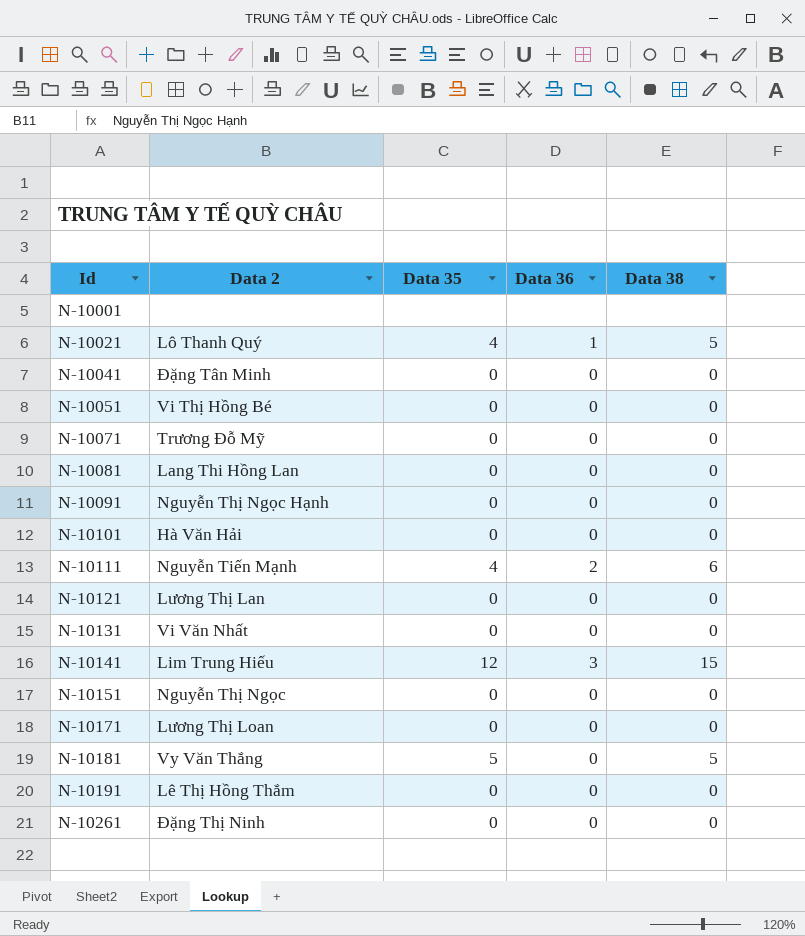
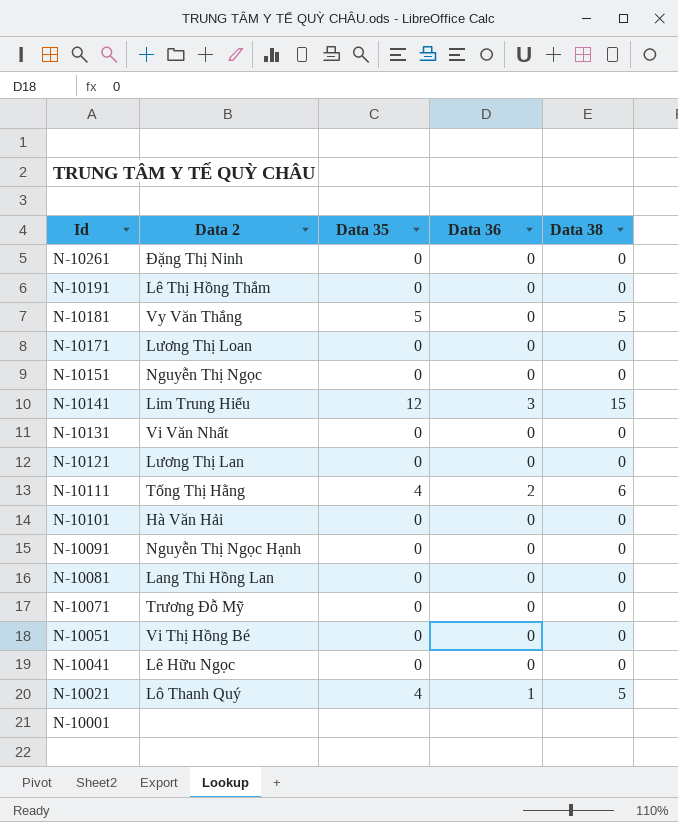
row order: Id ascending -> Id descending
N-10111 | Data 2: Nguyễn Tiến Mạnh -> Tống Thị Hằng
N-10041 | Data 2: Đặng Tân Minh -> Lê Hữu Ngọc

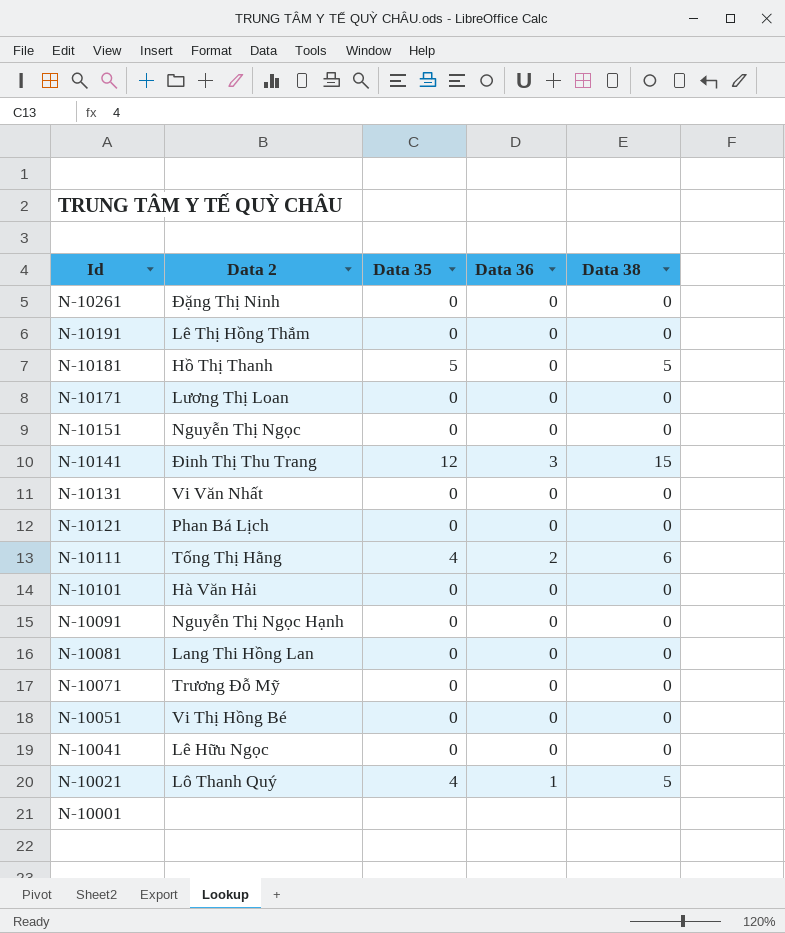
N-10181 | Data 2: Vy Văn Thắng -> Hồ Thị Thanh
N-10141 | Data 2: Lim Trung Hiếu -> Đinh Thị Thu Trang
N-10121 | Data 2: Lương Thị Lan -> Phan Bá Lịch

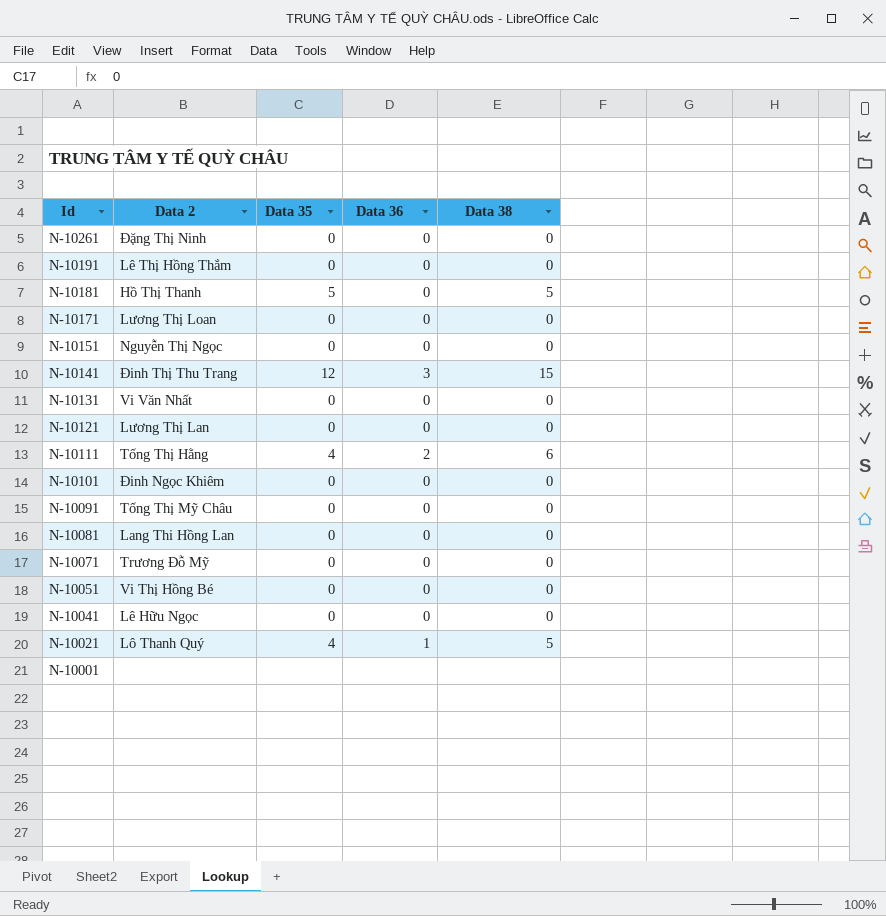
N-10121 | Data 2: Phan Bá Lịch -> Lương Thị Lan
N-10101 | Data 2: Hà Văn Hải -> Đinh Ngọc Khiêm
N-10091 | Data 2: Nguyễn Thị Ngọc Hạnh -> Tống Thị Mỹ Châu

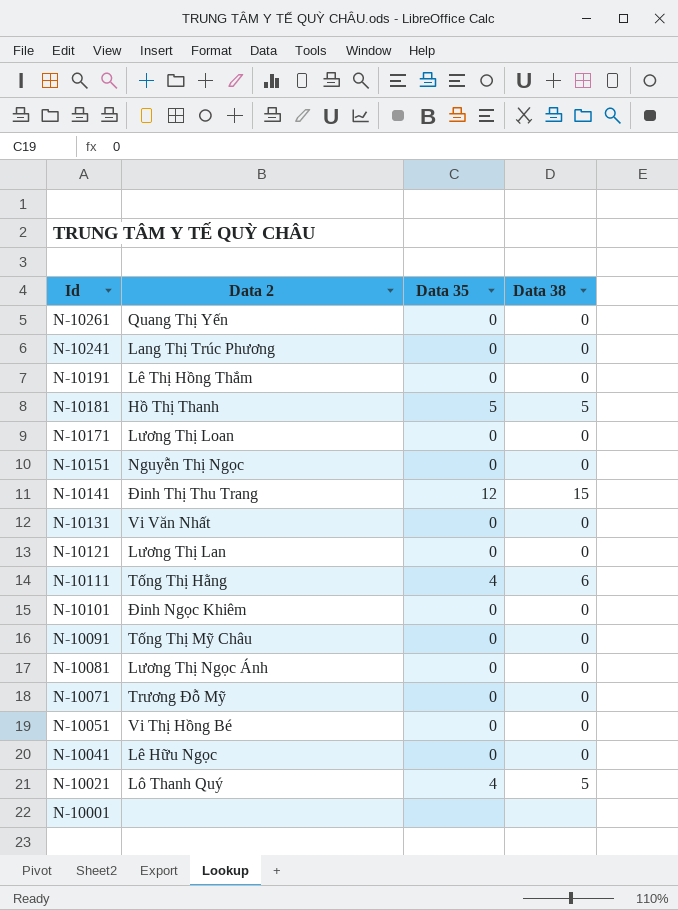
column Data 36 | position: 4 -> none
N-10261 | Data 2: Đặng Thị Ninh -> Quang Thị Yến
row N-10241: none -> Lang Thị Trúc Phương | 0 | 0
N-10081 | Data 2: Lang Thi Hồng Lan -> Lương Thị Ngọc Ánh

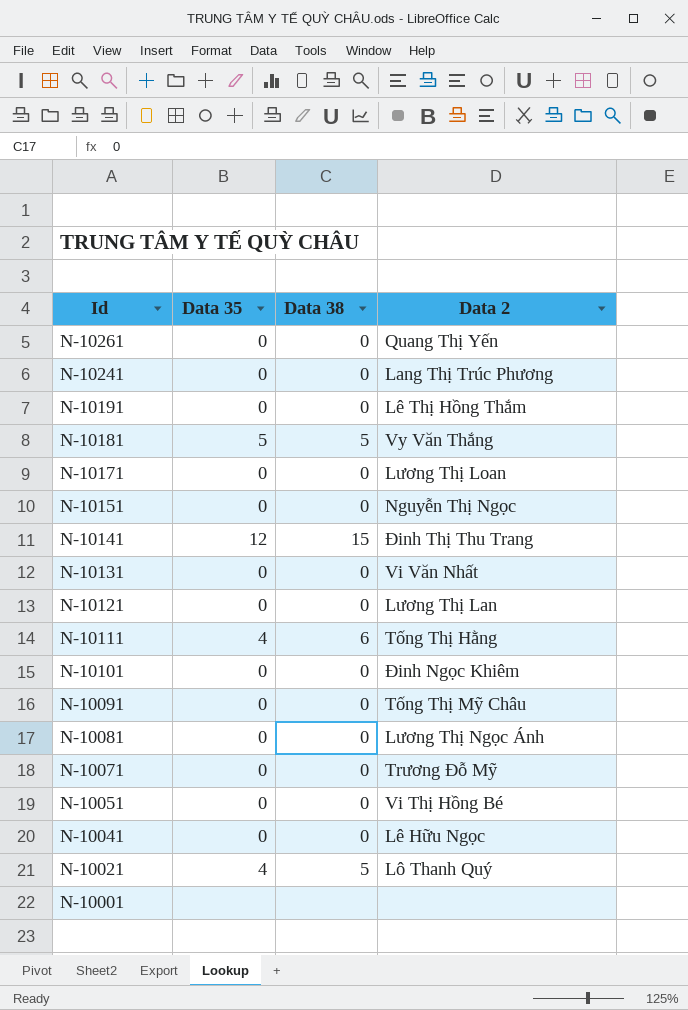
column Data 2 | position: 2 -> 4
N-10181 | Data 2: Hồ Thị Thanh -> Vy Văn Thắng

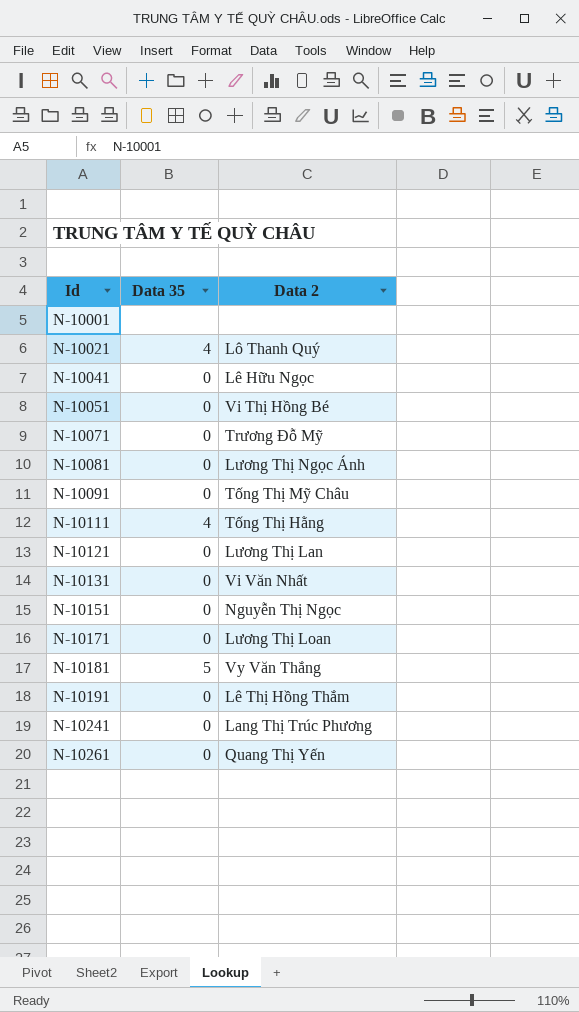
row order: Id descending -> Id ascending
column Data 38 | position: 3 -> none
row N-10141: 12 | 15 | Đinh Thị Thu Trang -> none
row N-10101: 0 | 0 | Đinh Ngọc Khiêm -> none

